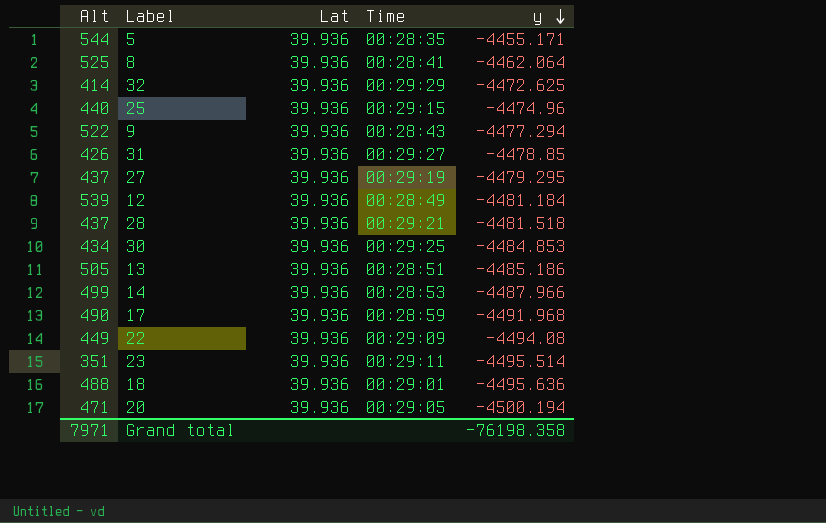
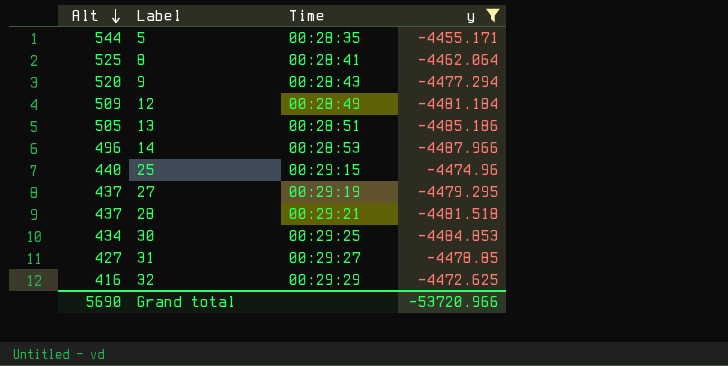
filter: none -> y >= -4487.966
row order: y descending -> Alt descending
column Lat | position: 3 -> none
9 | Alt: 522 -> 520
12 | Alt: 539 -> 509
14 | Alt: 499 -> 496
31 | Alt: 426 -> 427
32 | Alt: 414 -> 416
Grand total | Alt: 7971 -> 5690
Grand total | y: -76198.358 -> -53720.966

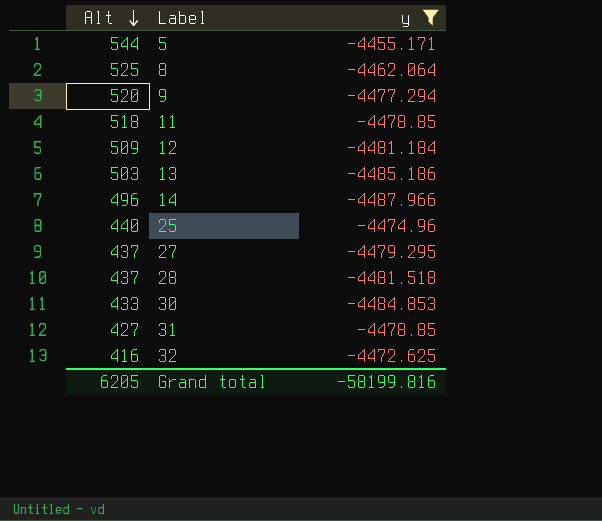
column Time | position: 3 -> none
row 11: none -> 518 | -4478.85
13 | Alt: 505 -> 503
30 | Alt: 434 -> 433
Grand total | Alt: 5690 -> 6205
Grand total | y: -53720.966 -> -58199.816

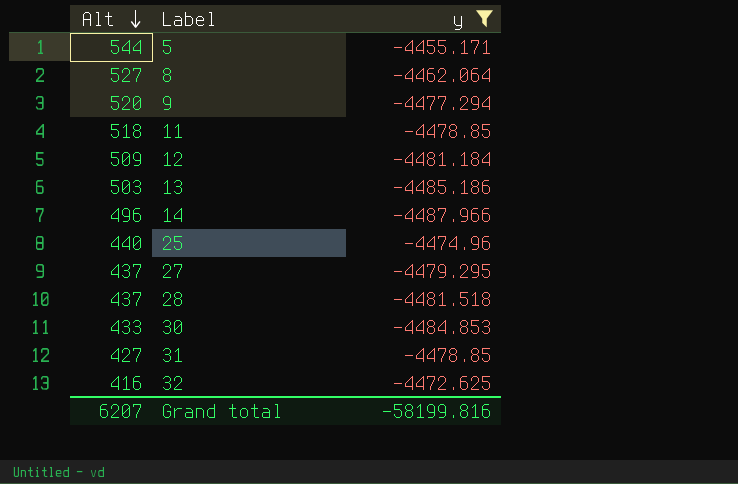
8 | Alt: 525 -> 527
Grand total | Alt: 6205 -> 6207

